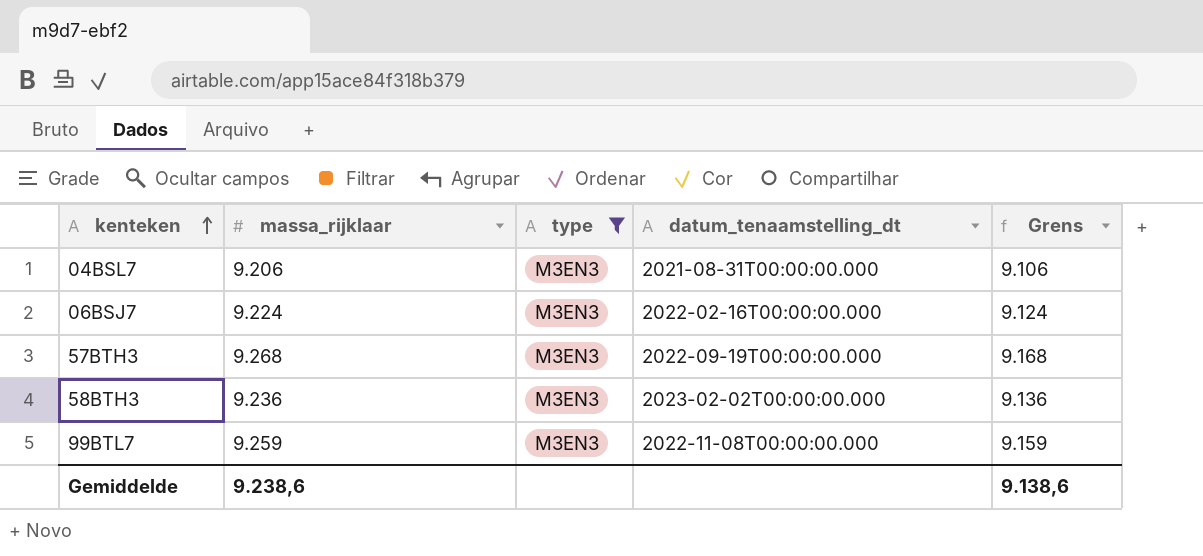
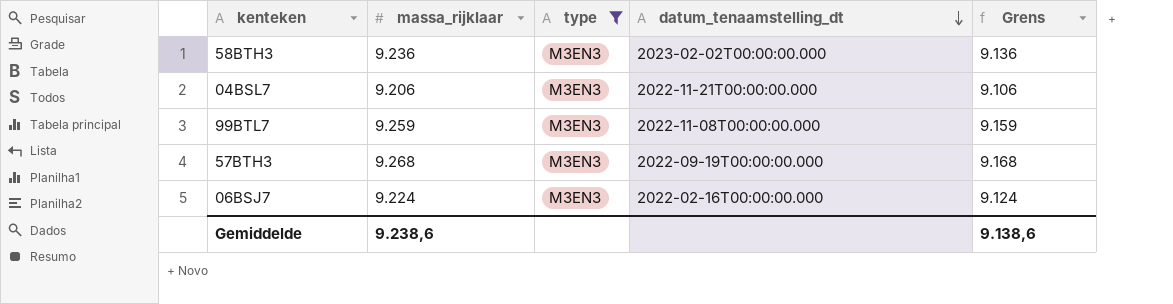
row order: kenteken ascending -> datum_tenaamstelling_dt descending
04BSL7 | datum_tenaamstelling_dt: 2021-08-31T00:00:00.000 -> 2022-11-21T00:00:00.000

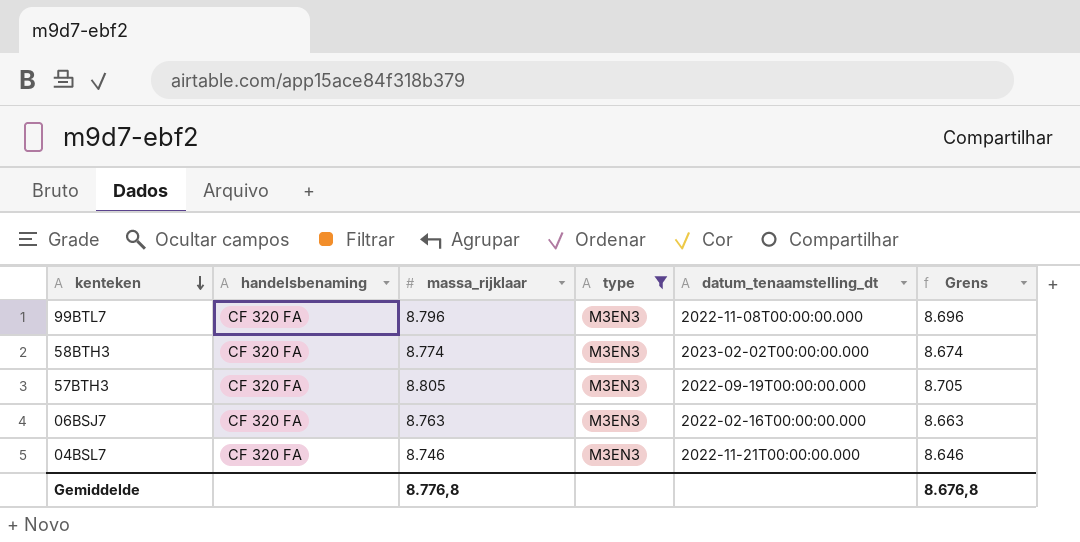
row order: datum_tenaamstelling_dt descending -> kenteken descending
column handelsbenaming | position: none -> 2
99BTL7 | massa_rijklaar: 9.259 -> 8.796
99BTL7 | Grens: 9.159 -> 8.696
58BTH3 | massa_rijklaar: 9.236 -> 8.774
58BTH3 | Grens: 9.136 -> 8.674
57BTH3 | massa_rijklaar: 9.268 -> 8.805
57BTH3 | Grens: 9.168 -> 8.705
06BSJ7 | massa_rijklaar: 9.224 -> 8.763
06BSJ7 | Grens: 9.124 -> 8.663
04BSL7 | massa_rijklaar: 9.206 -> 8.746
04BSL7 | Grens: 9.106 -> 8.646
Gemiddelde | massa_rijklaar: 9.238,6 -> 8.776,8
Gemiddelde | Grens: 9.138,6 -> 8.676,8

